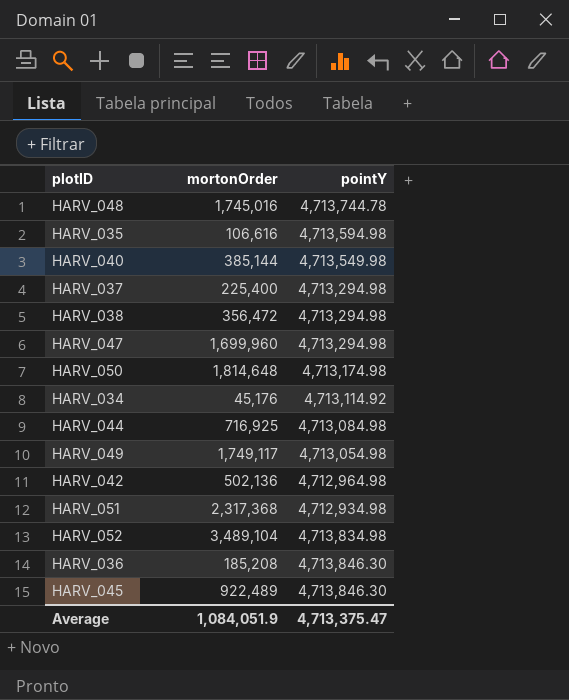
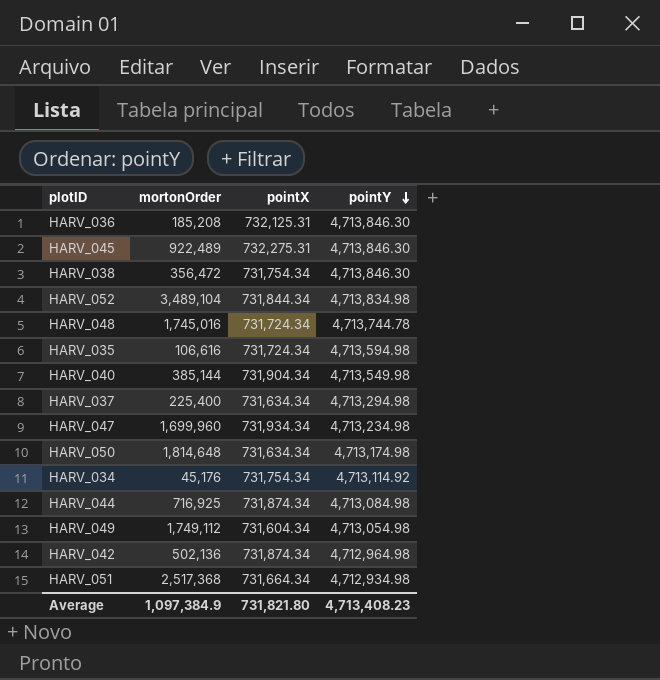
row order: none -> pointY descending
column pointX | position: none -> 3
HARV_038 | pointY: 4,713,294.98 -> 4,713,846.30
HARV_047 | pointY: 4,713,294.98 -> 4,713,234.98
HARV_049 | mortonOrder: 1,749,117 -> 1,749,112
HARV_051 | mortonOrder: 2,317,368 -> 2,517,368
Average | mortonOrder: 1,084,051.9 -> 1,097,384.9
Average | pointY: 4,713,375.47 -> 4,713,408.23

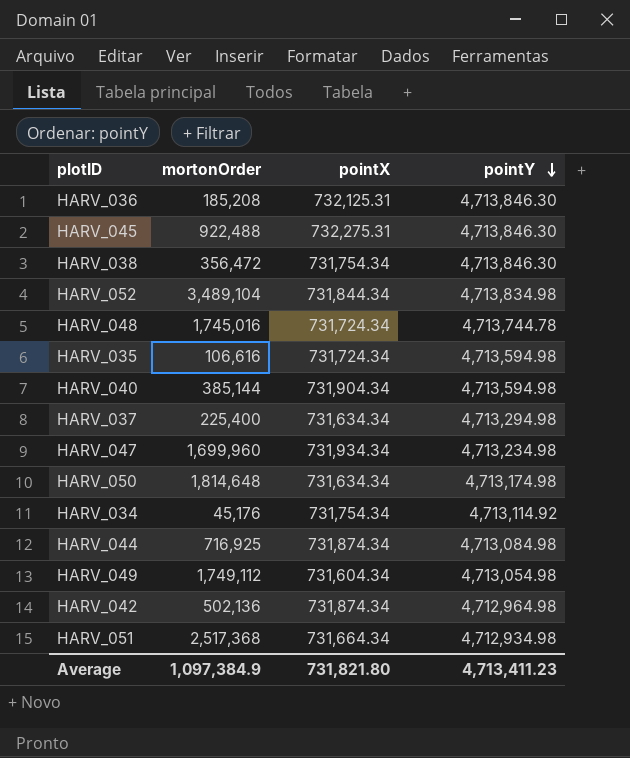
HARV_045 | mortonOrder: 922,489 -> 922,488
HARV_040 | pointY: 4,713,549.98 -> 4,713,594.98
Average | pointY: 4,713,408.23 -> 4,713,411.23

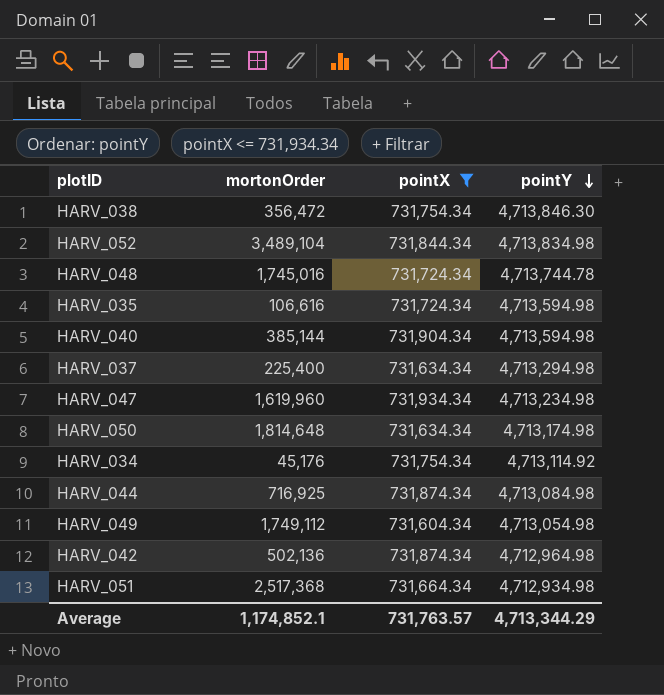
filter: none -> pointX <= 731,934.34
HARV_047 | mortonOrder: 1,699,960 -> 1,619,960
Average | mortonOrder: 1,097,384.9 -> 1,174,852.1
Average | pointX: 731,821.80 -> 731,763.57
Average | pointY: 4,713,411.23 -> 4,713,344.29

